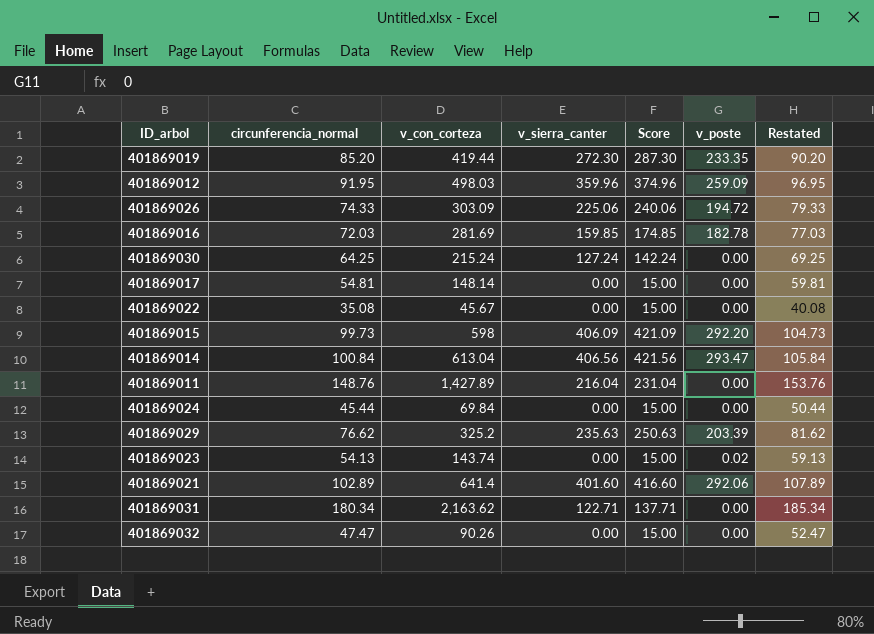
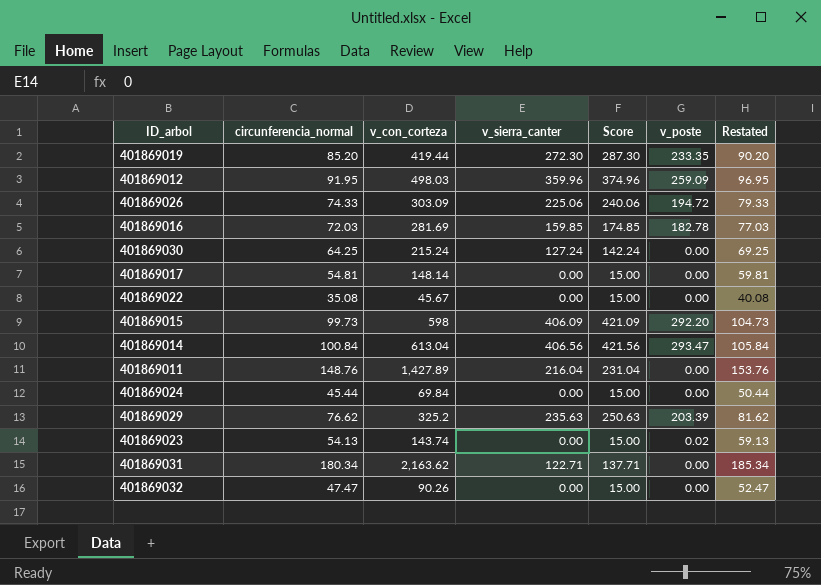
row 401869021: 102.89 | 641.4 | 401.60 | 416.60 | 292.06 | 107.89 -> none

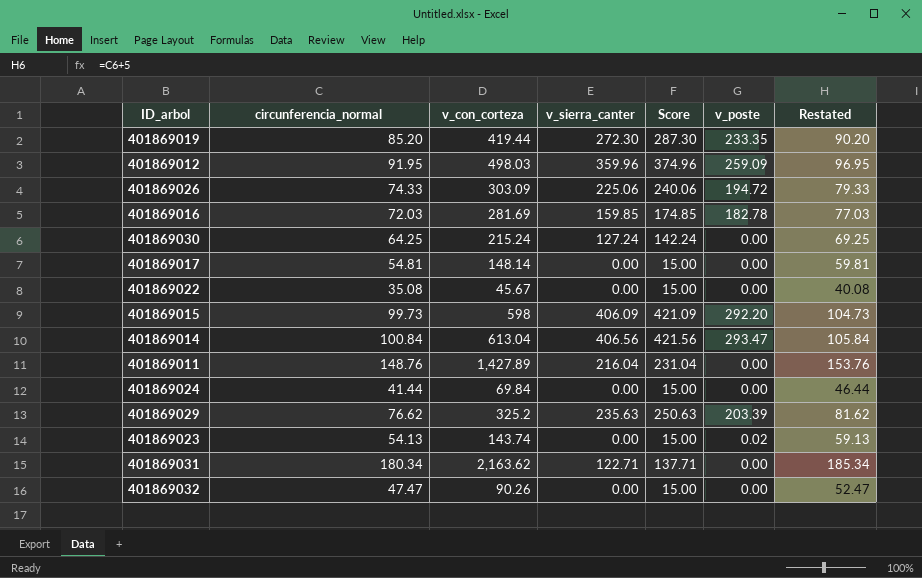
401869024 | circunferencia_normal: 45.44 -> 41.44
401869024 | Restated: 50.44 -> 46.44

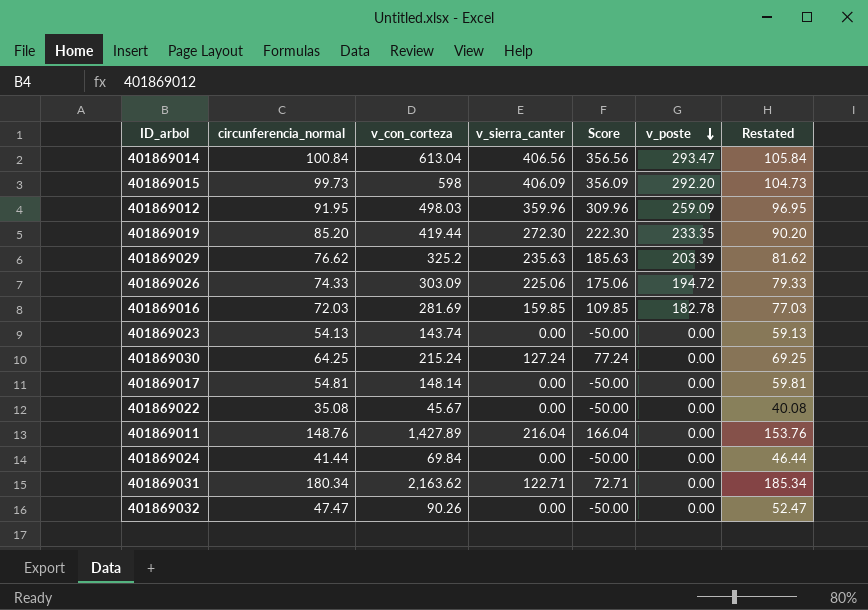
row order: none -> v_poste descending
column Score | formula: [v_sierra_canter] + 15 -> [v_sierra_canter] - 50
401869023 | v_poste: 0.02 -> 0.00

